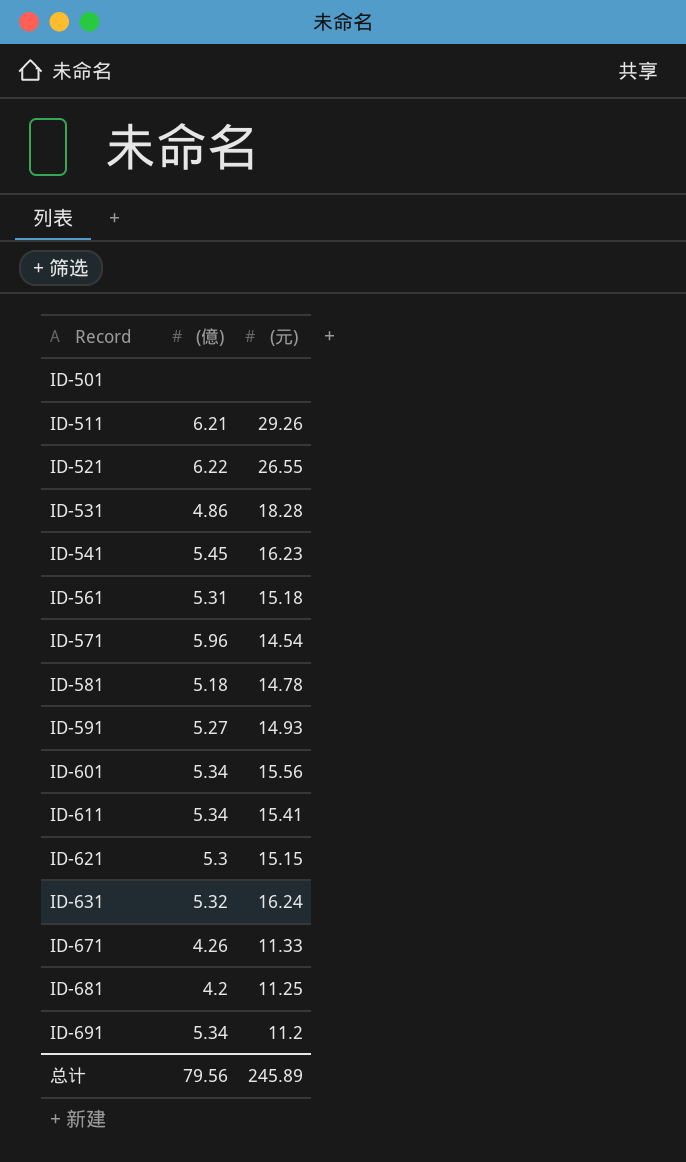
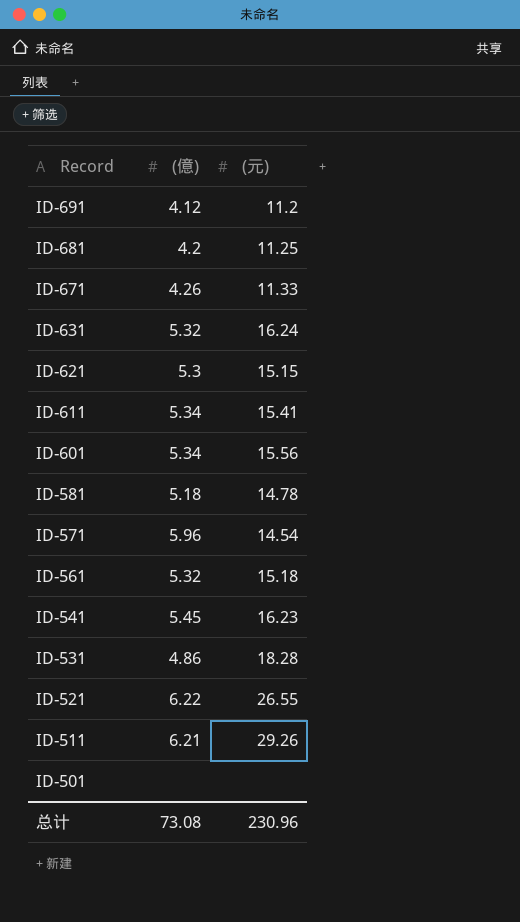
row order: Record ascending -> Record descending
row ID-591: 5.27 | 14.93 -> none
ID-691 | (億): 5.34 -> 4.12
ID-561 | (億): 5.31 -> 5.32
总计 | (億): 79.56 -> 73.08
总计 | (元): 245.89 -> 230.96

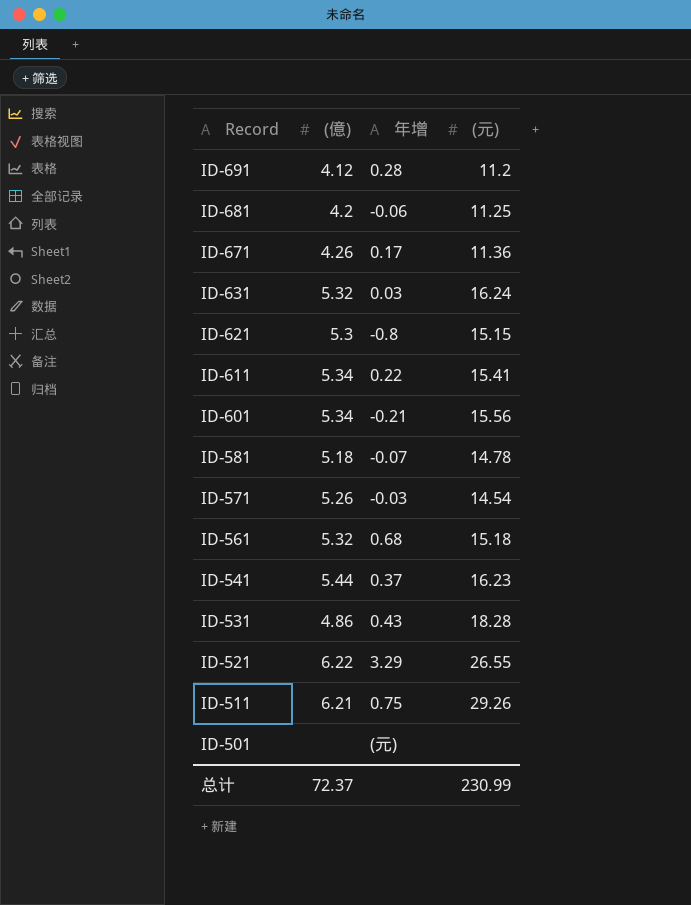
column 年增 | position: none -> 3
ID-671 | (元): 11.33 -> 11.36
ID-571 | (億): 5.96 -> 5.26
ID-541 | (億): 5.45 -> 5.44
总计 | (億): 73.08 -> 72.37
总计 | (元): 230.96 -> 230.99

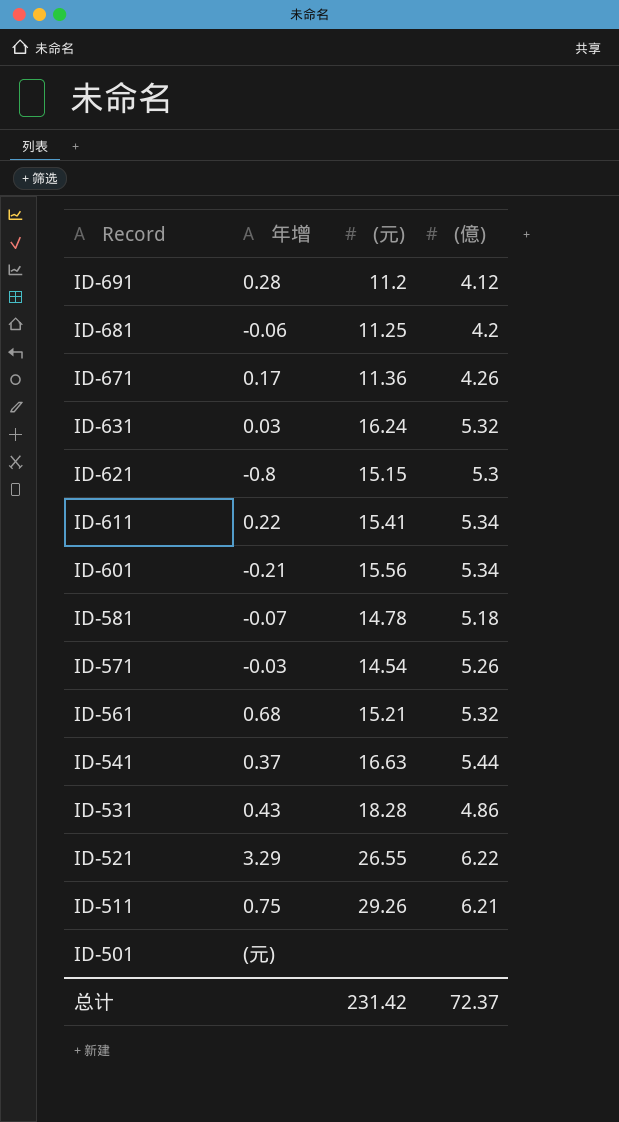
column (億) | position: 2 -> 4
ID-561 | (元): 15.18 -> 15.21
ID-541 | (元): 16.23 -> 16.63
总计 | (元): 230.99 -> 231.42

